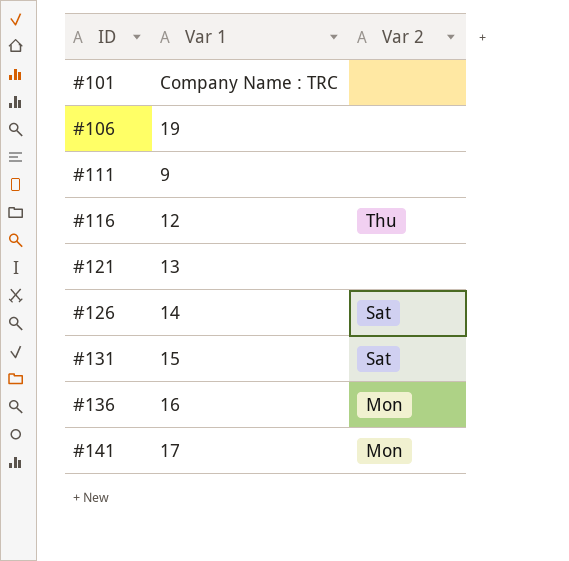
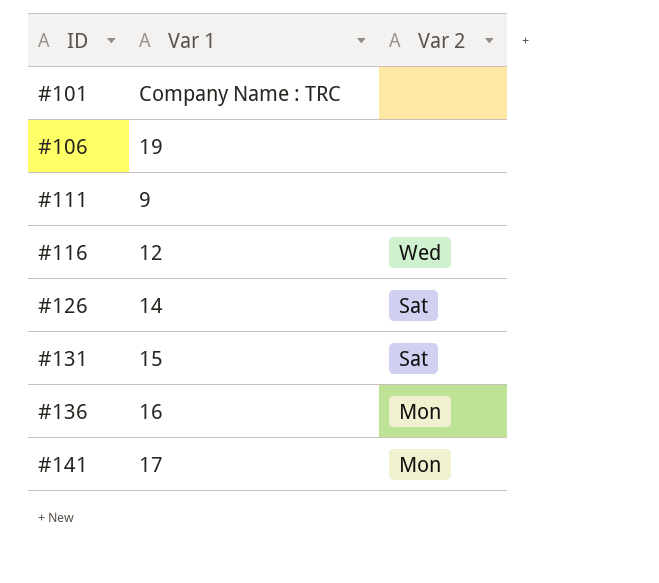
row #121: 13 | none -> none
#116 | Var 2: Thu -> Wed

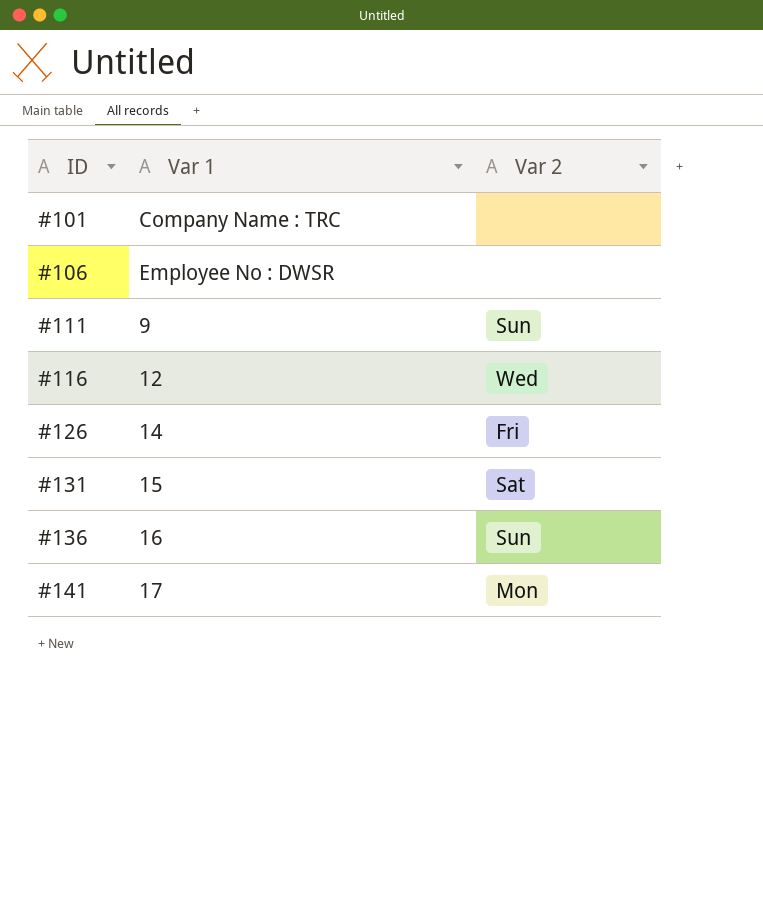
#106 | Var 1: 19 -> Employee No : DWSR
#111 | Var 2: none -> Sun
#126 | Var 2: Sat -> Fri
#136 | Var 2: Mon -> Sun

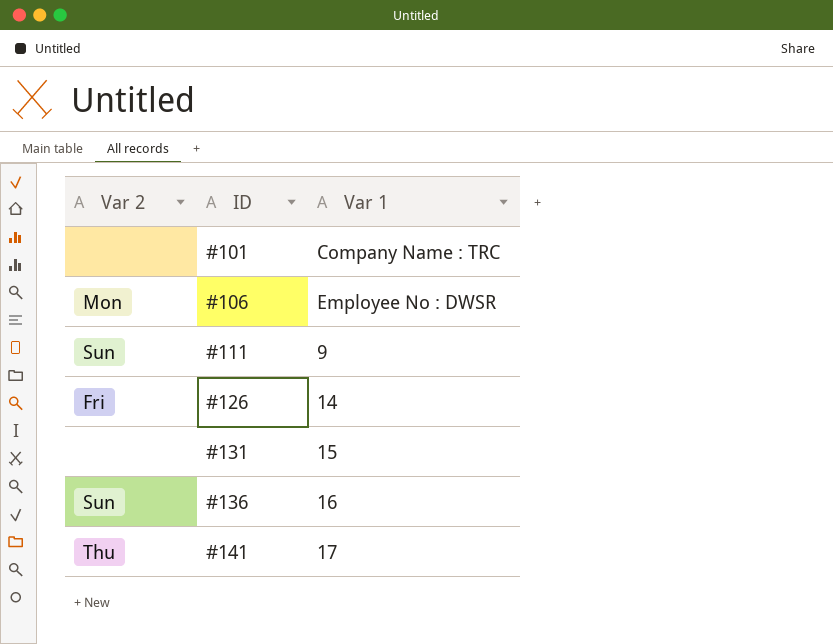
column Var 2 | position: 3 -> 1
row #116: 12 | Wed -> none
#106 | Var 2: none -> Mon
#131 | Var 2: Sat -> none
#141 | Var 2: Mon -> Thu

